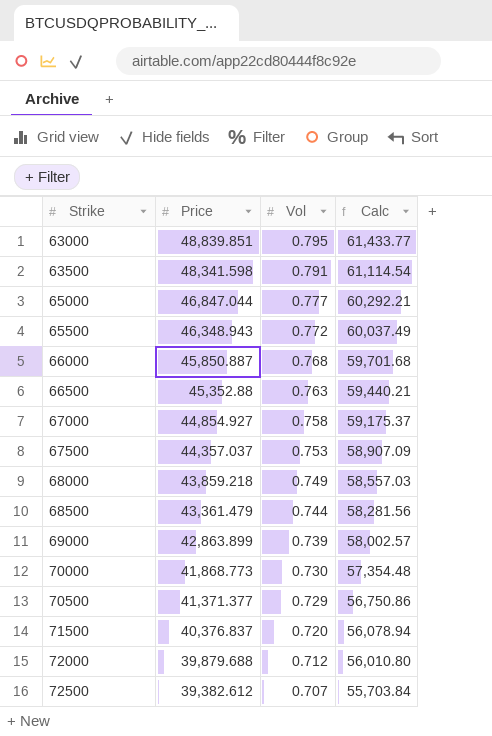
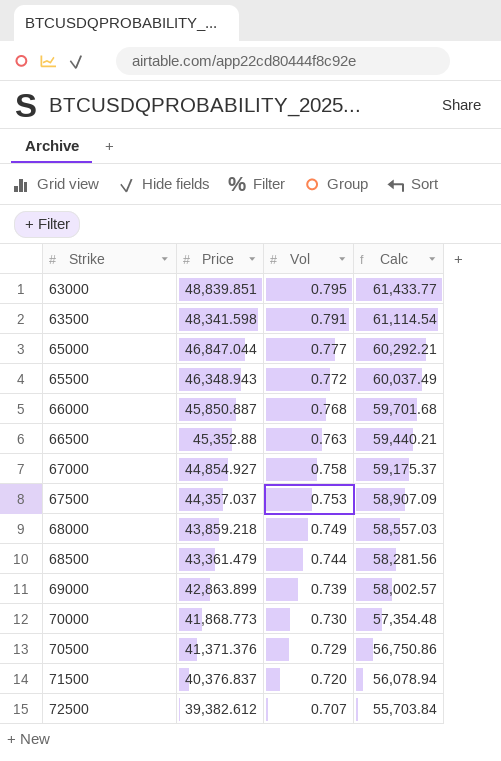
row 72000: 39,879.688 | 0.712 | 56,010.80 -> none
70500 | Price: 41,371.377 -> 41,371.376

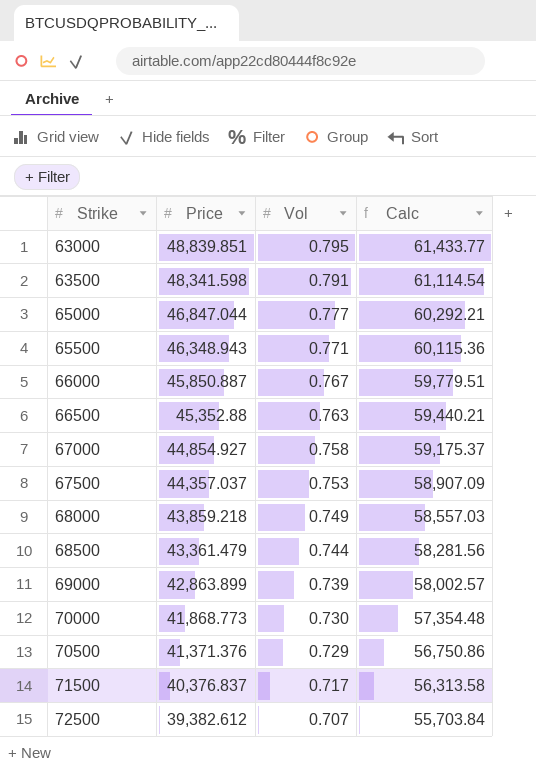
65500 | Vol: 0.772 -> 0.771
65500 | Calc: 60,037.49 -> 60,115.36
66000 | Vol: 0.768 -> 0.767
66000 | Calc: 59,701.68 -> 59,779.51
71500 | Vol: 0.720 -> 0.717
71500 | Calc: 56,078.94 -> 56,313.58

